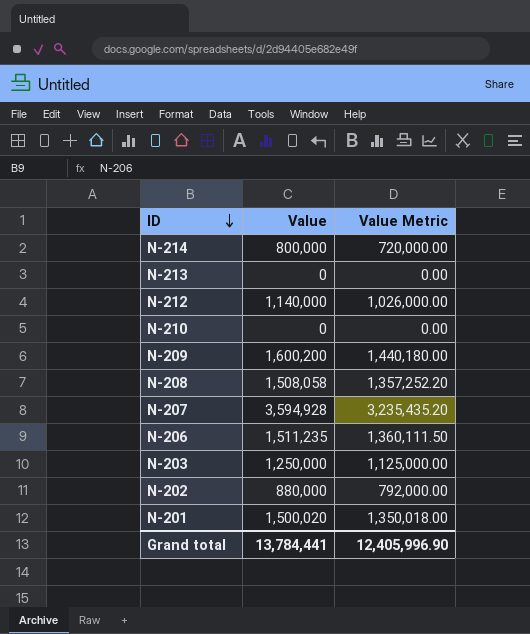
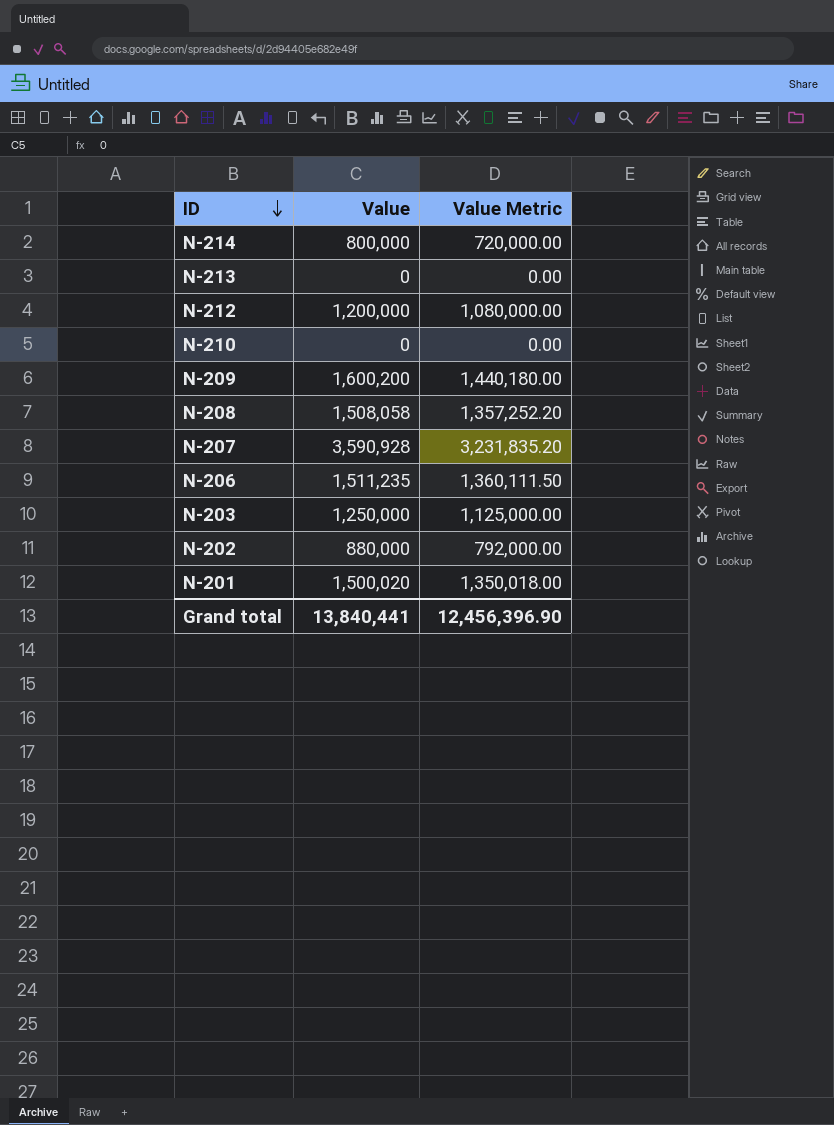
N-212 | Value: 1,140,000 -> 1,200,000
N-212 | Value Metric: 1,026,000.00 -> 1,080,000.00
N-207 | Value: 3,594,928 -> 3,590,928
N-207 | Value Metric: 3,235,435.20 -> 3,231,835.20
Grand total | Value: 13,784,441 -> 13,840,441
Grand total | Value Metric: 12,405,996.90 -> 12,456,396.90

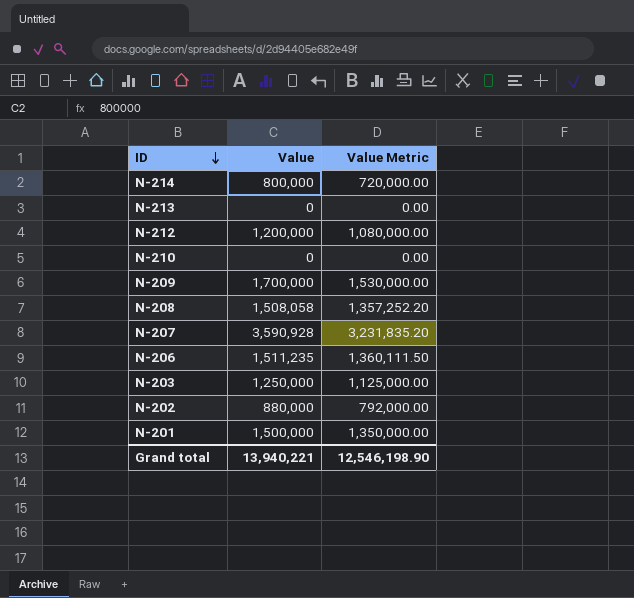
N-209 | Value: 1,600,200 -> 1,700,000
N-209 | Value Metric: 1,440,180.00 -> 1,530,000.00
N-201 | Value: 1,500,020 -> 1,500,000
N-201 | Value Metric: 1,350,018.00 -> 1,350,000.00
Grand total | Value: 13,840,441 -> 13,940,221
Grand total | Value Metric: 12,456,396.90 -> 12,546,198.90

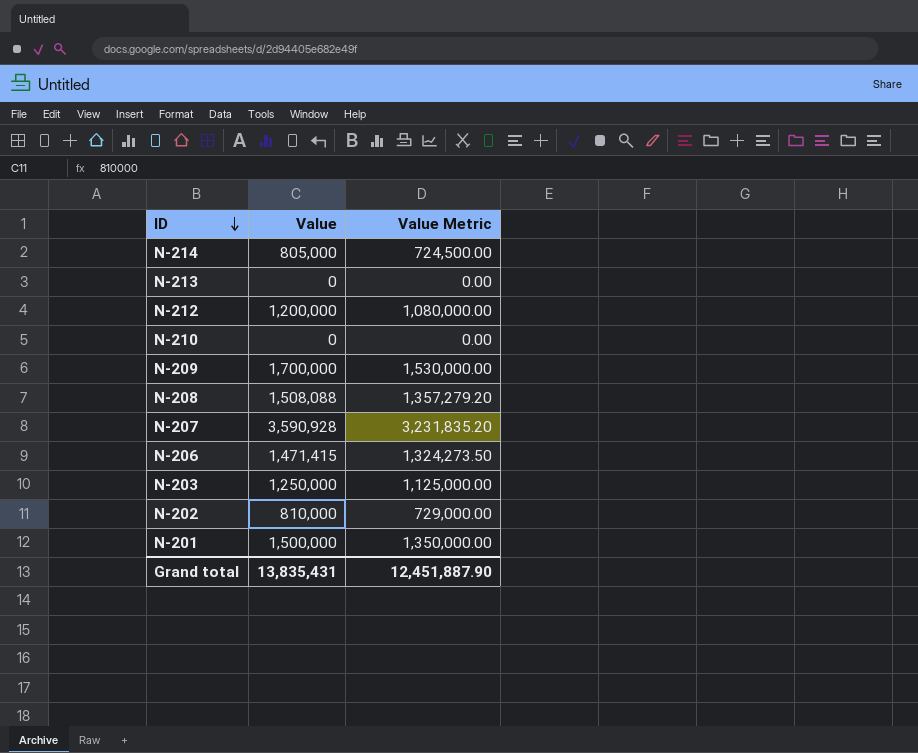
N-214 | Value: 800,000 -> 805,000
N-214 | Value Metric: 720,000.00 -> 724,500.00
N-208 | Value: 1,508,058 -> 1,508,088
N-208 | Value Metric: 1,357,252.20 -> 1,357,279.20
N-206 | Value: 1,511,235 -> 1,471,415
N-206 | Value Metric: 1,360,111.50 -> 1,324,273.50
N-202 | Value: 880,000 -> 810,000
N-202 | Value Metric: 792,000.00 -> 729,000.00
Grand total | Value: 13,940,221 -> 13,835,431
Grand total | Value Metric: 12,546,198.90 -> 12,451,887.90

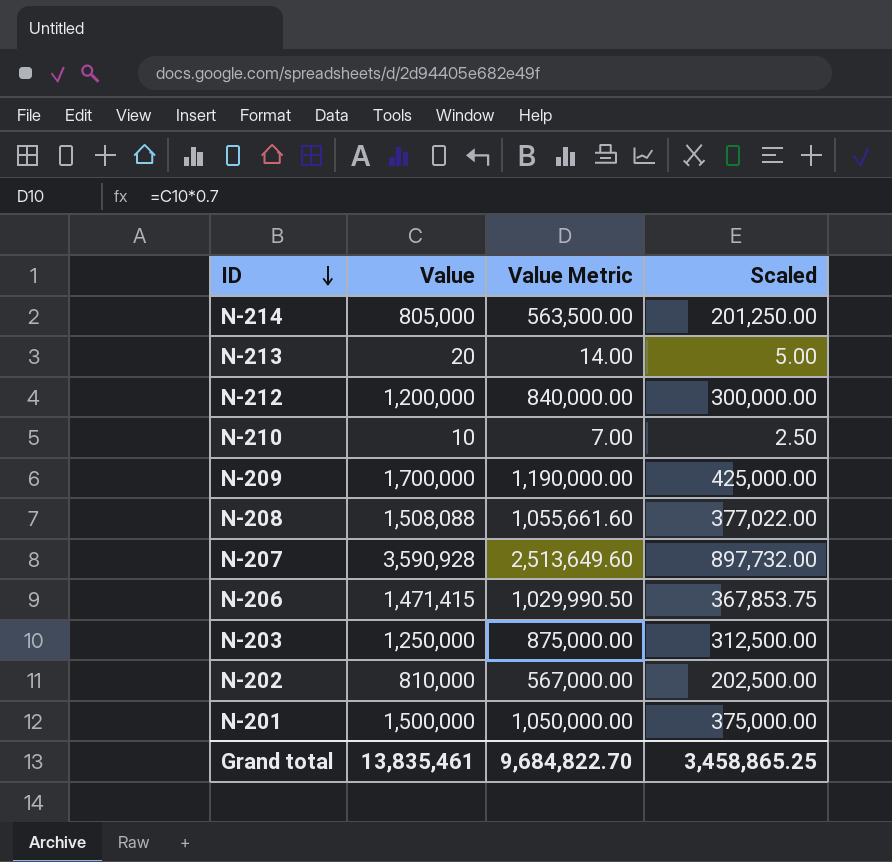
column Value Metric | formula: [Value] * 0.9 -> [Value] * 0.7
column Scaled | formula: none -> [Value] * 0.25
N-213 | Value: 0 -> 20
N-210 | Value: 0 -> 10
Grand total | Value: 13,835,431 -> 13,835,461
Grand total | Value Metric: 12,451,887.90 -> 9,684,822.70

